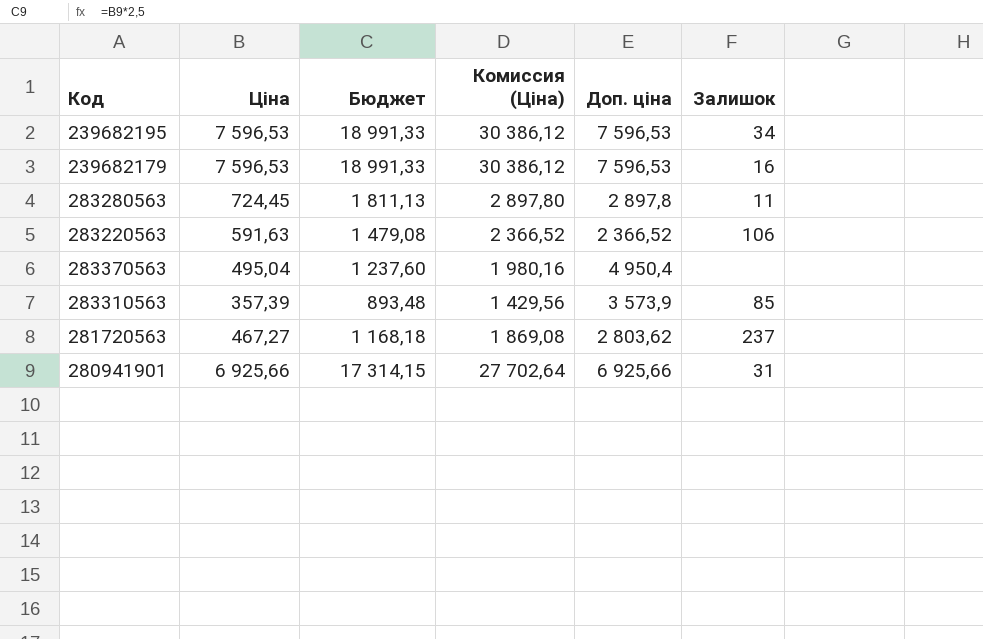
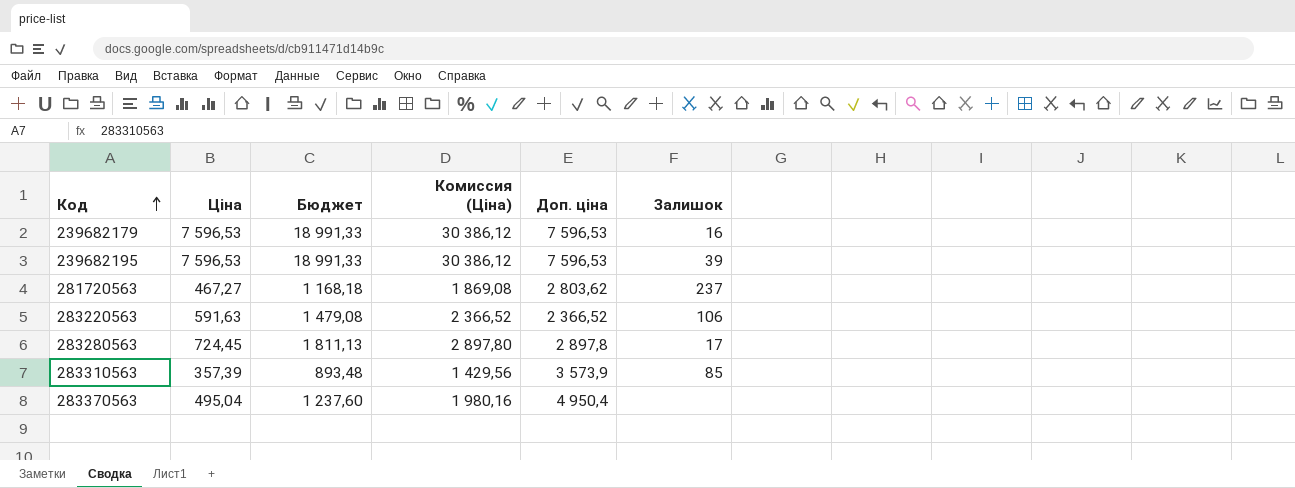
row order: none -> Код ascending
row 280941901: 6 925,66 | 17 314,15 | 27 702,64 | 6 925,66 | 31 -> none
239682195 | Залишок: 34 -> 39
283280563 | Залишок: 11 -> 17

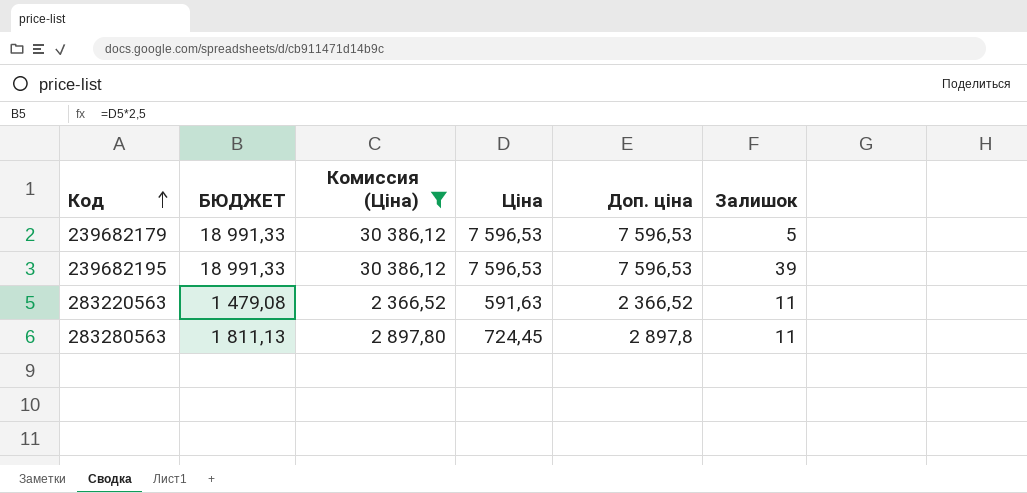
filter: none -> Комиссия (Ціна) >= 2 366,52
column name: Бюджет -> БЮДЖЕТ
column Ціна | position: 2 -> 4
239682179 | Залишок: 16 -> 5
283220563 | Залишок: 106 -> 11
283280563 | Залишок: 17 -> 11

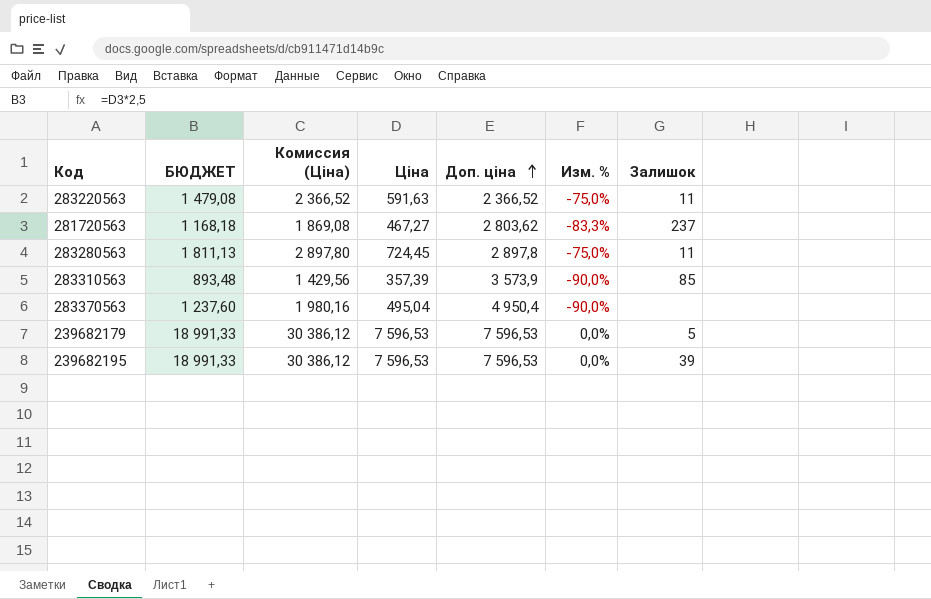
filter: Комиссия (Ціна) >= 2 366,52 -> none
row order: Код ascending -> Доп. ціна ascending
column Изм. % | formula: none -> ([Ціна] - [Доп. ціна]) / [Доп. ціна]

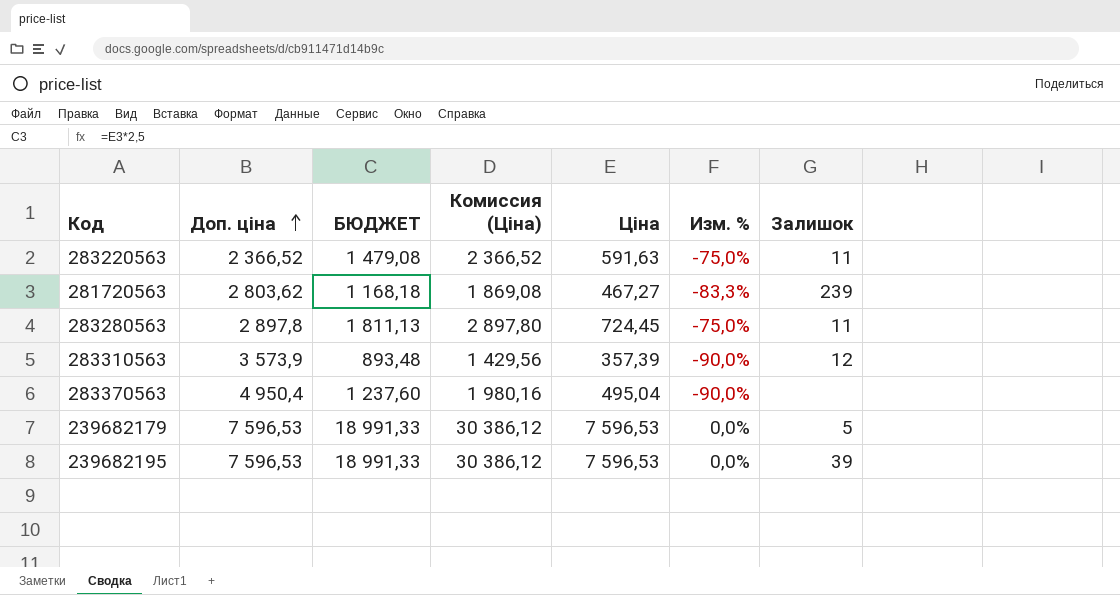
column Доп. ціна | position: 5 -> 2
281720563 | Залишок: 237 -> 239
283310563 | Залишок: 85 -> 12

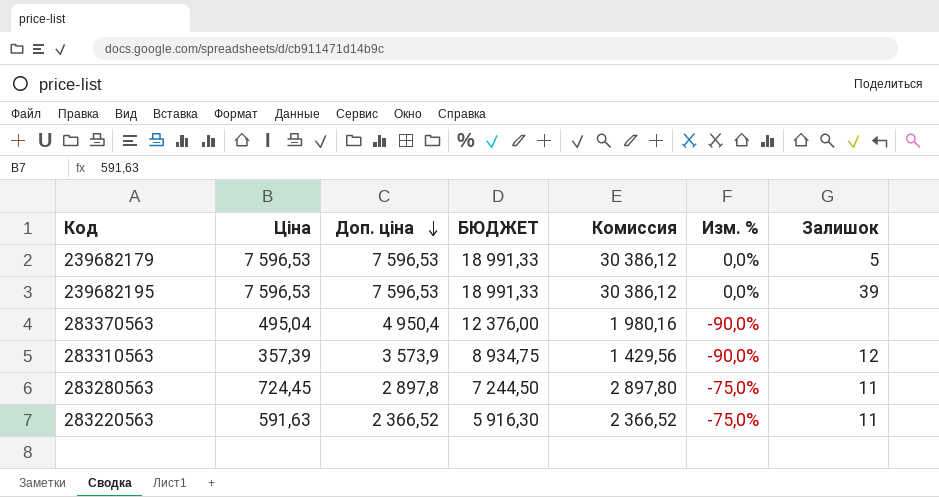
row order: Доп. ціна ascending -> Доп. ціна descending
column Ціна | position: 5 -> 2
column БЮДЖЕТ | formula: [Ціна] * 2,5 -> [Доп. ціна] * 2,5
column name: Комиссия (Ціна) -> Комиссия
row 281720563: 2 803,62 | 1 168,18 | 1 869,08 | 467,27 | -83,3% | 239 -> none

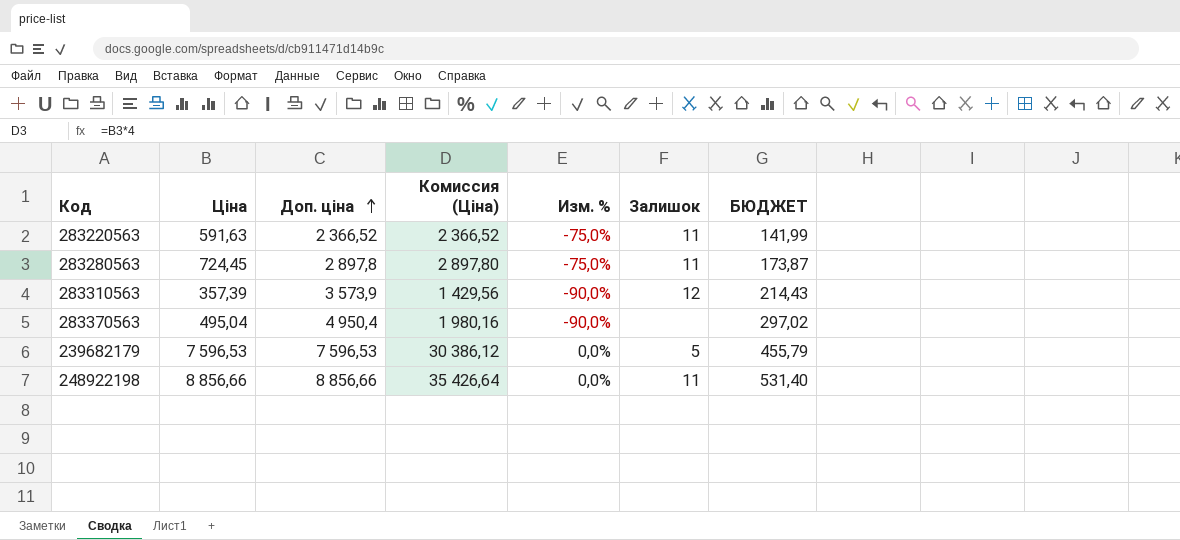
row order: Доп. ціна descending -> Доп. ціна ascending
column name: Комиссия -> Комиссия (Ціна)
column БЮДЖЕТ | formula: [Доп. ціна] * 2,5 -> [Доп. ціна] * 0,06
column БЮДЖЕТ | position: 4 -> 7
row 239682195: 7 596,53 | 7 596,53 | 18 991,33 | 30 386,12 | 0,0% | 39 -> none
row 248922198: none -> 8 856,66 | 8 856,66 | 35 426,64 | 0,0% | 11 | 531,40

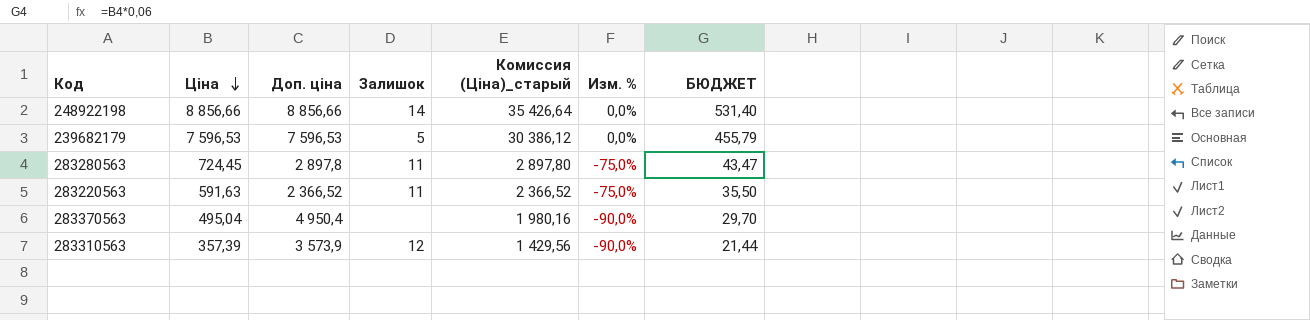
row order: Доп. ціна ascending -> Ціна descending
column Залишок | position: 6 -> 4
column name: Комиссия (Ціна) -> Комиссия (Ціна)_старый
column БЮДЖЕТ | formula: [Доп. ціна] * 0,06 -> [Ціна] * 0,06
248922198 | Залишок: 11 -> 14

